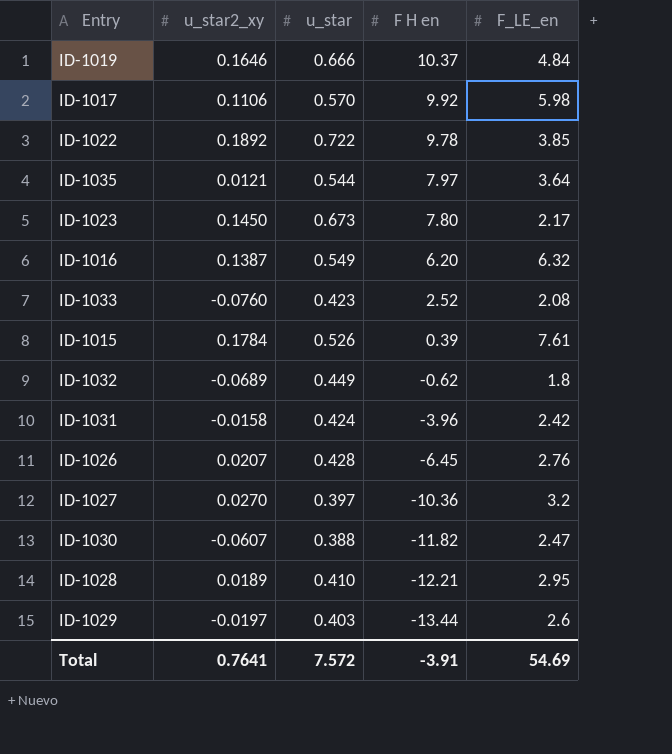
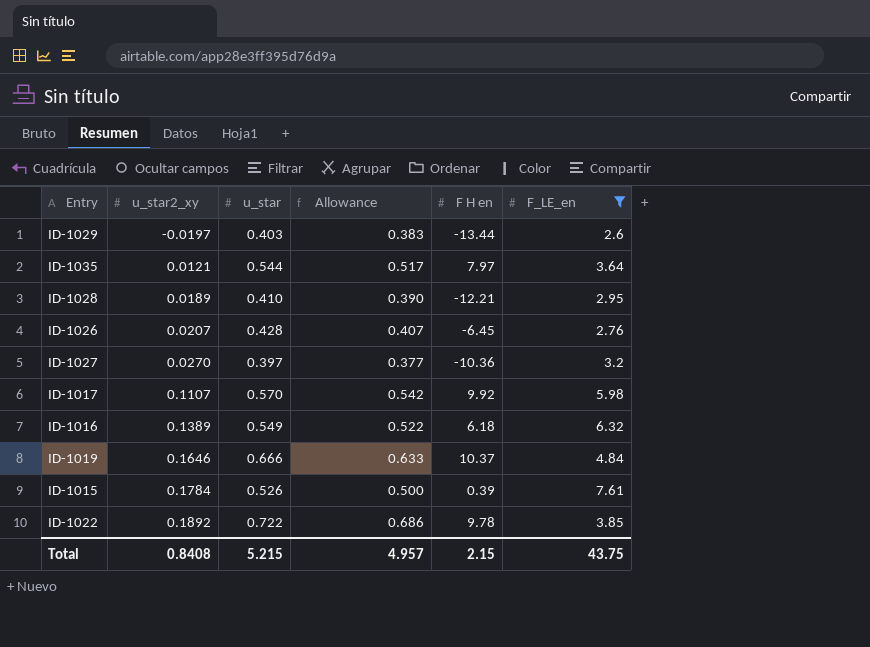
filter: none -> F_LE_en >= 2.6
row order: F H en descending -> u_star2_xy ascending
column Allowance | formula: none -> [u_star] * 0.95
ID-1017 | u_star2_xy: 0.1106 -> 0.1107
ID-1016 | u_star2_xy: 0.1387 -> 0.1389
ID-1016 | F H en: 6.20 -> 6.18
Total | u_star2_xy: 0.7641 -> 0.8408
Total | u_star: 7.572 -> 5.215
Total | F H en: -3.91 -> 2.15
Total | F_LE_en: 54.69 -> 43.75

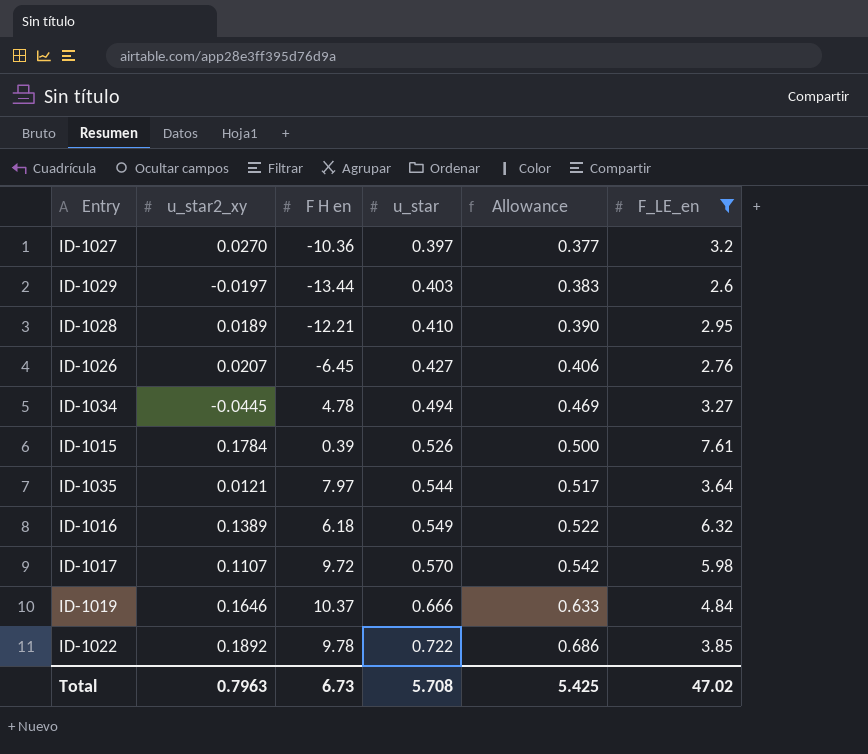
row order: u_star2_xy ascending -> u_star ascending
column F H en | position: 5 -> 3
ID-1026 | u_star: 0.428 -> 0.427
ID-1026 | Allowance: 0.407 -> 0.406
row ID-1034: none -> -0.0445 | 4.78 | 0.494 | 0.469 | 3.27
ID-1017 | F H en: 9.92 -> 9.72
Total | u_star2_xy: 0.8408 -> 0.7963
Total | F H en: 2.15 -> 6.73
Total | u_star: 5.215 -> 5.708
Total | Allowance: 4.957 -> 5.425
Total | F_LE_en: 43.75 -> 47.02

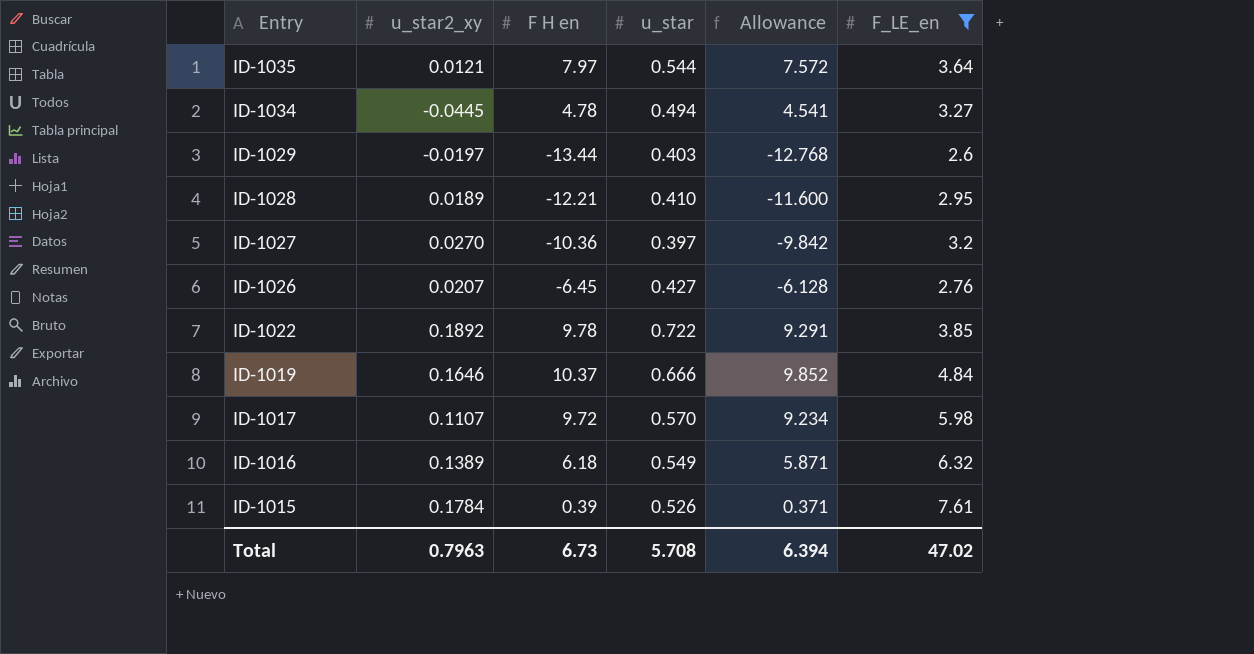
row order: u_star ascending -> Entry descending
column Allowance | formula: [u_star] * 0.95 -> [F H en] * 0.95
Total | Allowance: 5.425 -> 6.394

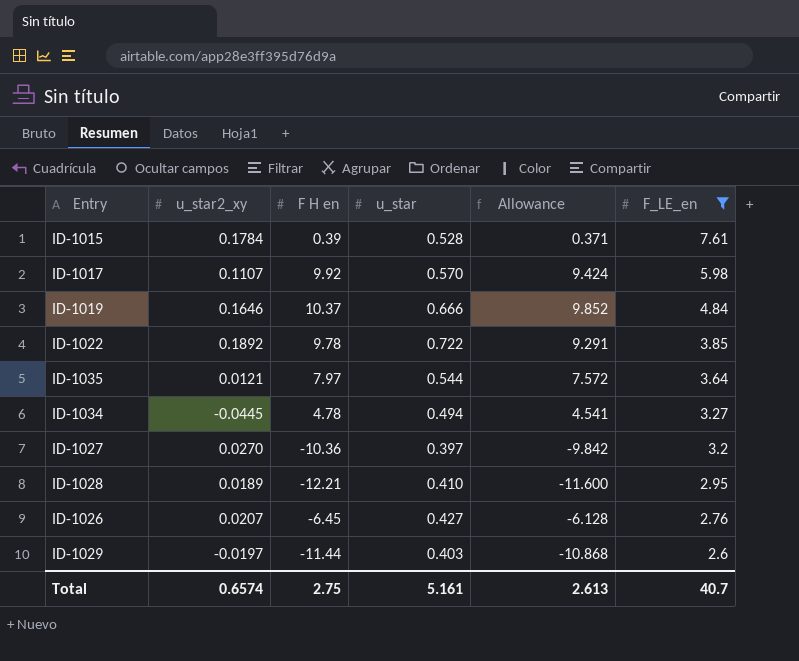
row order: Entry descending -> F_LE_en descending
row ID-1016: 0.1389 | 6.18 | 0.549 | 5.871 | 6.32 -> none
ID-1015 | u_star: 0.526 -> 0.528
ID-1017 | F H en: 9.72 -> 9.92
ID-1017 | Allowance: 9.234 -> 9.424
ID-1029 | F H en: -13.44 -> -11.44
ID-1029 | Allowance: -12.768 -> -10.868
Total | u_star2_xy: 0.7963 -> 0.6574
Total | F H en: 6.73 -> 2.75
Total | u_star: 5.708 -> 5.161
Total | Allowance: 6.394 -> 2.613
Total | F_LE_en: 47.02 -> 40.7

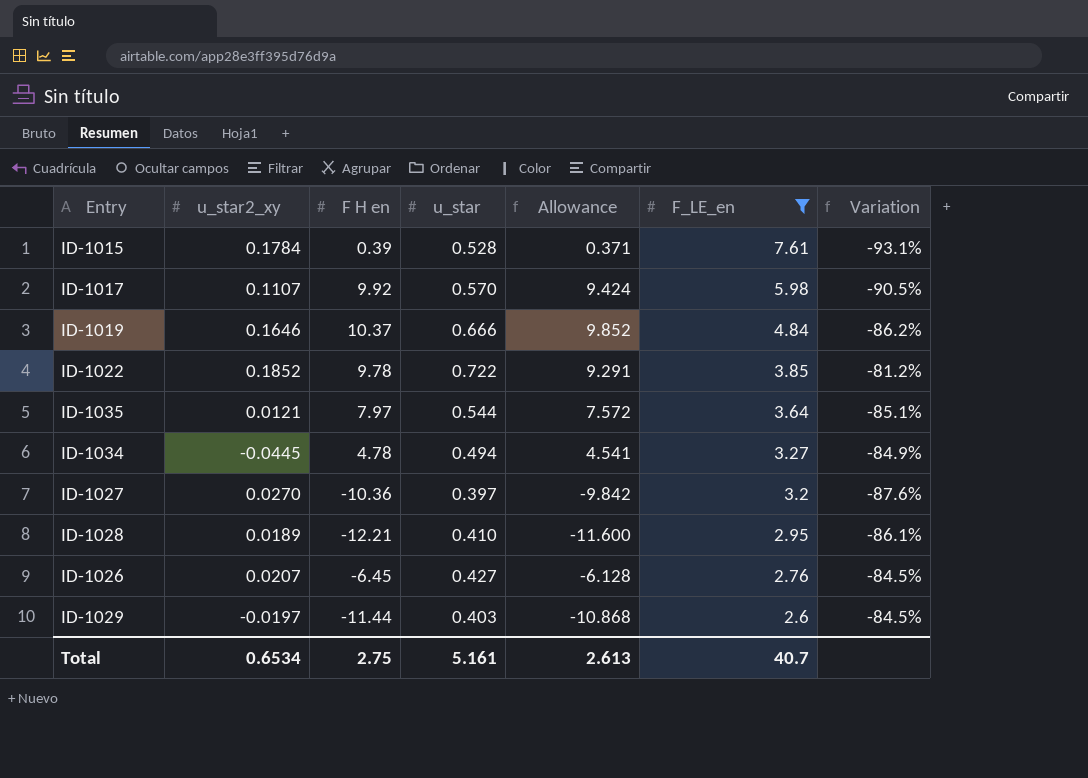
column Variation | formula: none -> ([u_star] - [F_LE_en]) / [F_LE_en]
ID-1022 | u_star2_xy: 0.1892 -> 0.1852
Total | u_star2_xy: 0.6574 -> 0.6534

